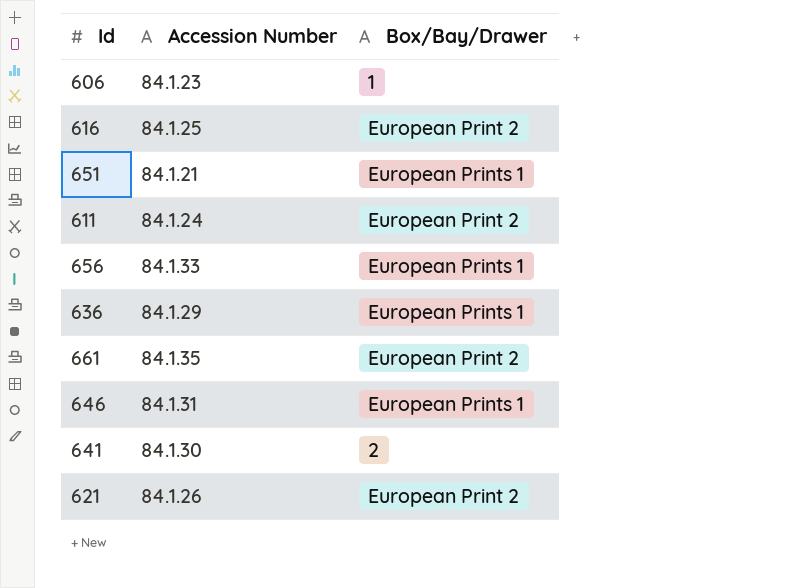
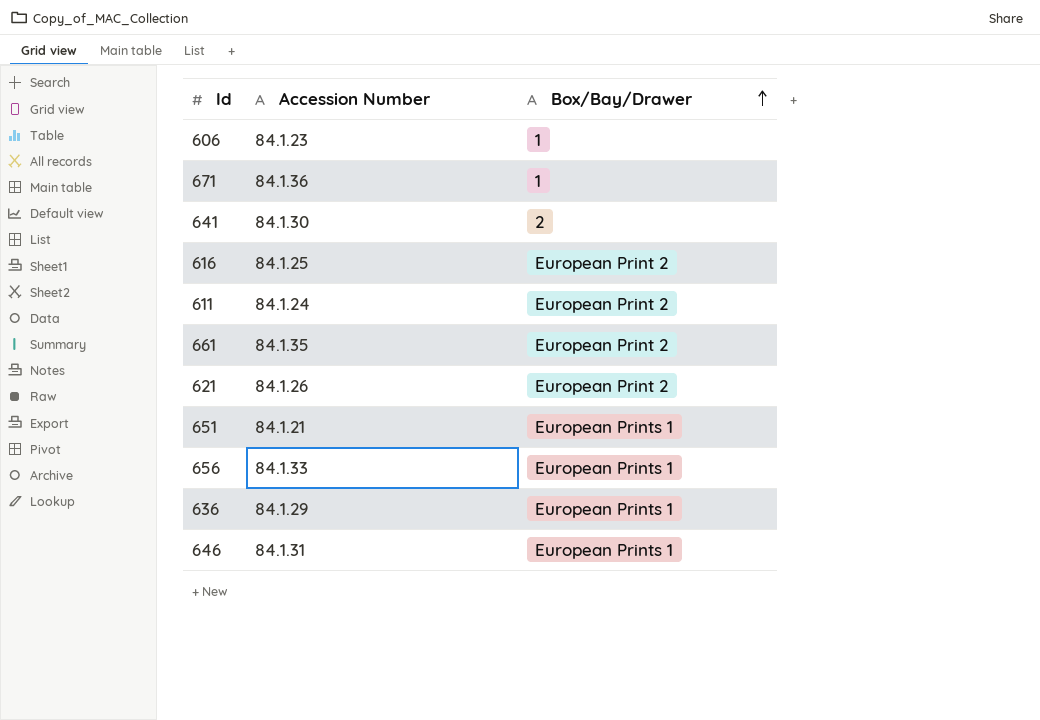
row order: none -> Box/Bay/Drawer ascending
row 671: none -> 84.1.36 | 1

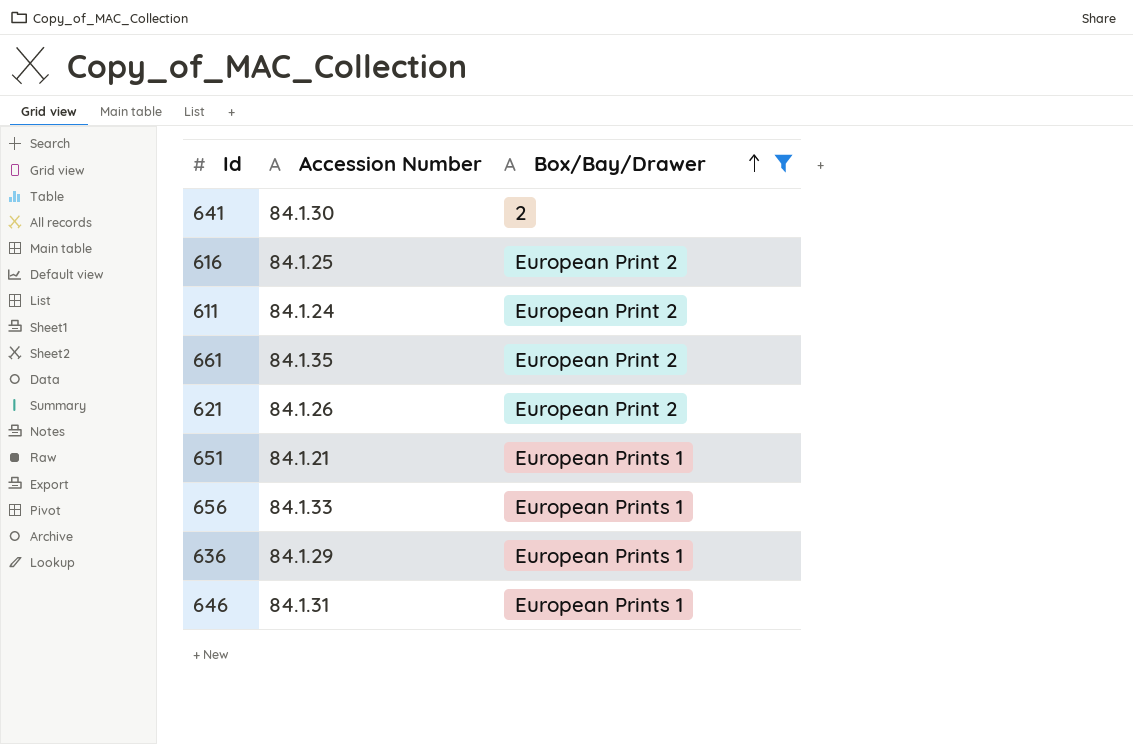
filter: none -> Box/Bay/Drawer != 1

